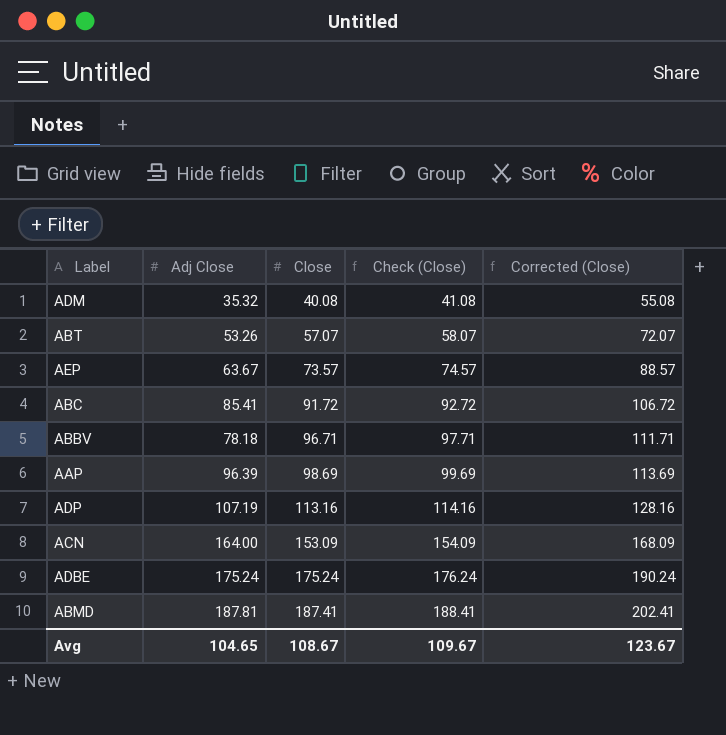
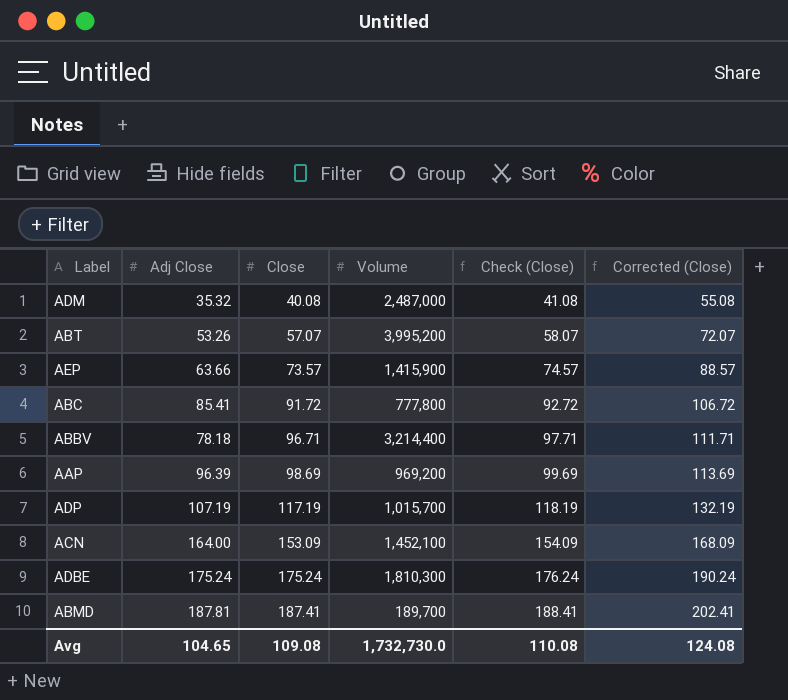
column Volume | position: none -> 4
AEP | Adj Close: 63.67 -> 63.66
ADP | Close: 113.16 -> 117.19
ADP | Check (Close): 114.16 -> 118.19
ADP | Corrected (Close): 128.16 -> 132.19
Avg | Close: 108.67 -> 109.08
Avg | Check (Close): 109.67 -> 110.08
Avg | Corrected (Close): 123.67 -> 124.08

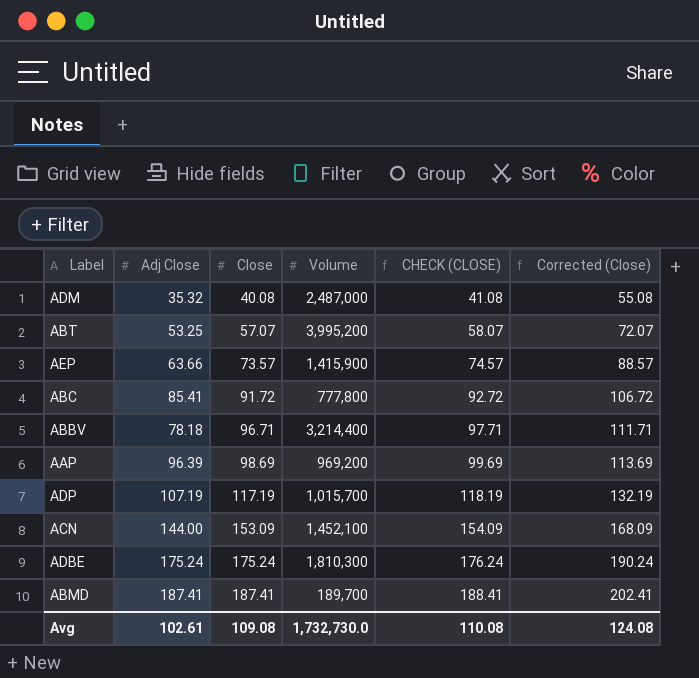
column name: Check (Close) -> CHECK (CLOSE)
ABT | Adj Close: 53.26 -> 53.25
ACN | Adj Close: 164.00 -> 144.00
ABMD | Adj Close: 187.81 -> 187.41
Avg | Adj Close: 104.65 -> 102.61

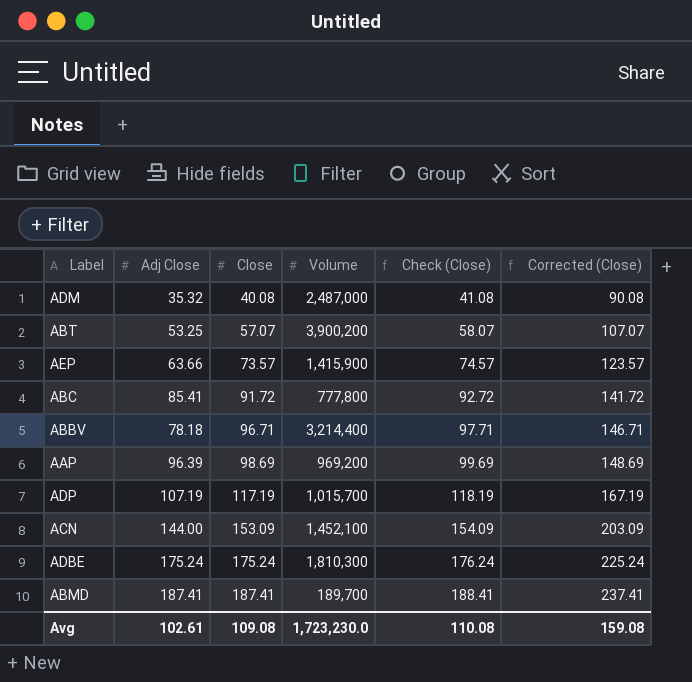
column name: CHECK (CLOSE) -> Check (Close)
column Corrected (Close) | formula: [Close] + 15 -> [Close] + 50
ABT | Volume: 3,995,200 -> 3,900,200
Avg | Volume: 1,732,730.0 -> 1,723,230.0
Avg | Corrected (Close): 124.08 -> 159.08

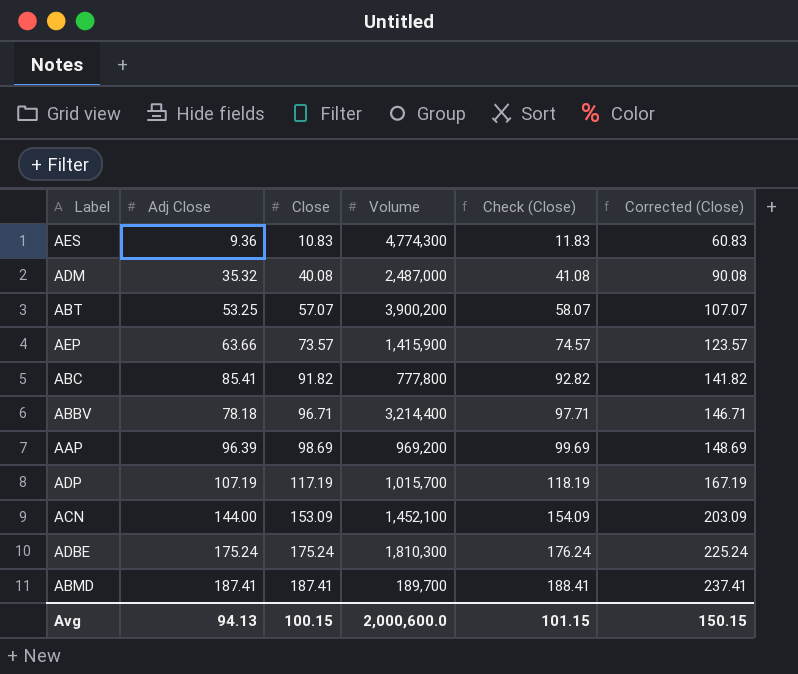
row AES: none -> 9.36 | 10.83 | 4,774,300 | 11.83 | 60.83
ABC | Close: 91.72 -> 91.82
ABC | Check (Close): 92.72 -> 92.82
ABC | Corrected (Close): 141.72 -> 141.82
Avg | Adj Close: 102.61 -> 94.13
Avg | Close: 109.08 -> 100.15
Avg | Volume: 1,723,230.0 -> 2,000,600.0
Avg | Check (Close): 110.08 -> 101.15
Avg | Corrected (Close): 159.08 -> 150.15

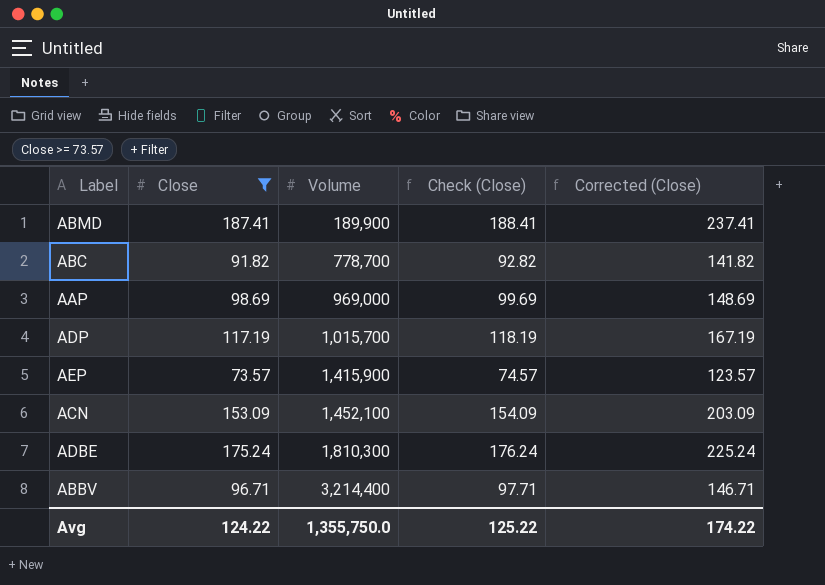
filter: none -> Close >= 73.57
row order: Close ascending -> Volume ascending
column Adj Close | position: 2 -> none
ABMD | Volume: 189,700 -> 189,900
ABC | Volume: 777,800 -> 778,700
AAP | Volume: 969,200 -> 969,000
Avg | Close: 100.15 -> 124.22
Avg | Volume: 2,000,600.0 -> 1,355,750.0
Avg | Check (Close): 101.15 -> 125.22
Avg | Corrected (Close): 150.15 -> 174.22

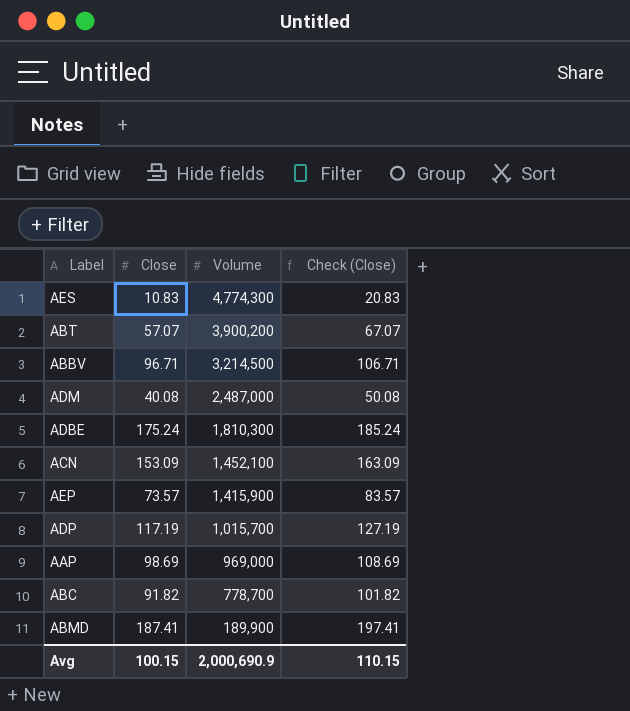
filter: Close >= 73.57 -> none
row order: Volume ascending -> Volume descending
column Corrected (Close) | formula: [Close] + 50 -> none
column Check (Close) | formula: [Close] + 1 -> [Close] + 10
ABBV | Volume: 3,214,400 -> 3,214,500
Avg | Close: 124.22 -> 100.15
Avg | Volume: 1,355,750.0 -> 2,000,690.9
Avg | Check (Close): 125.22 -> 110.15

